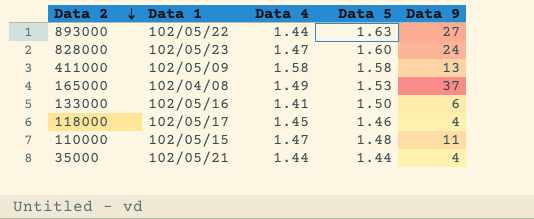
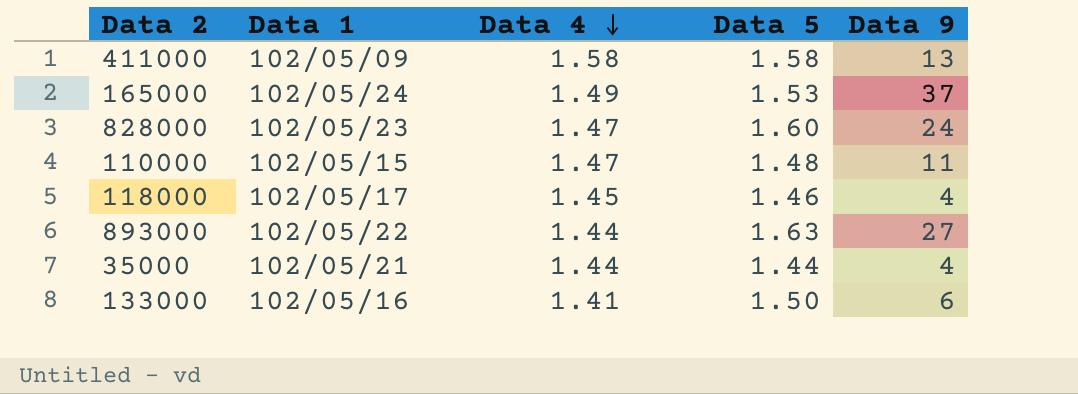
row order: Data 2 descending -> Data 4 descending
165000 | Data 1: 102/04/08 -> 102/05/24

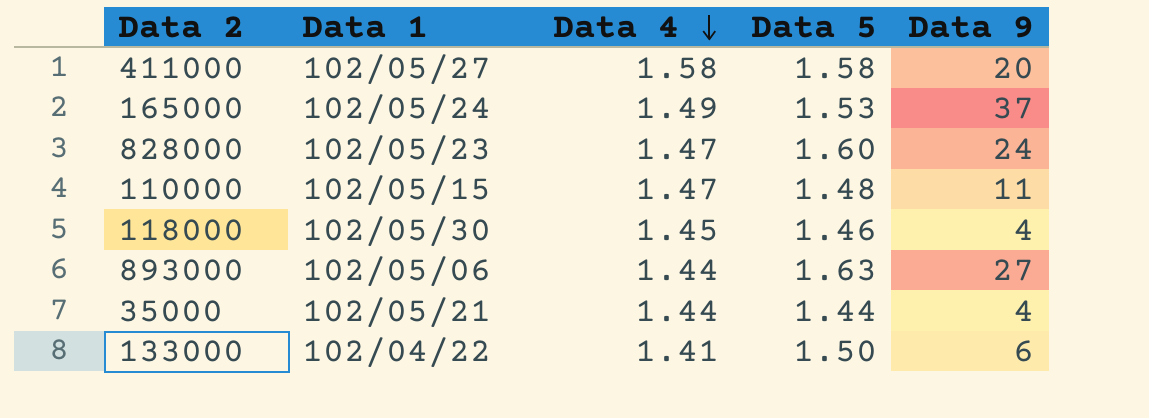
411000 | Data 1: 102/05/09 -> 102/05/27
411000 | Data 9: 13 -> 20
118000 | Data 1: 102/05/17 -> 102/05/30
893000 | Data 1: 102/05/22 -> 102/05/06
133000 | Data 1: 102/05/16 -> 102/04/22

